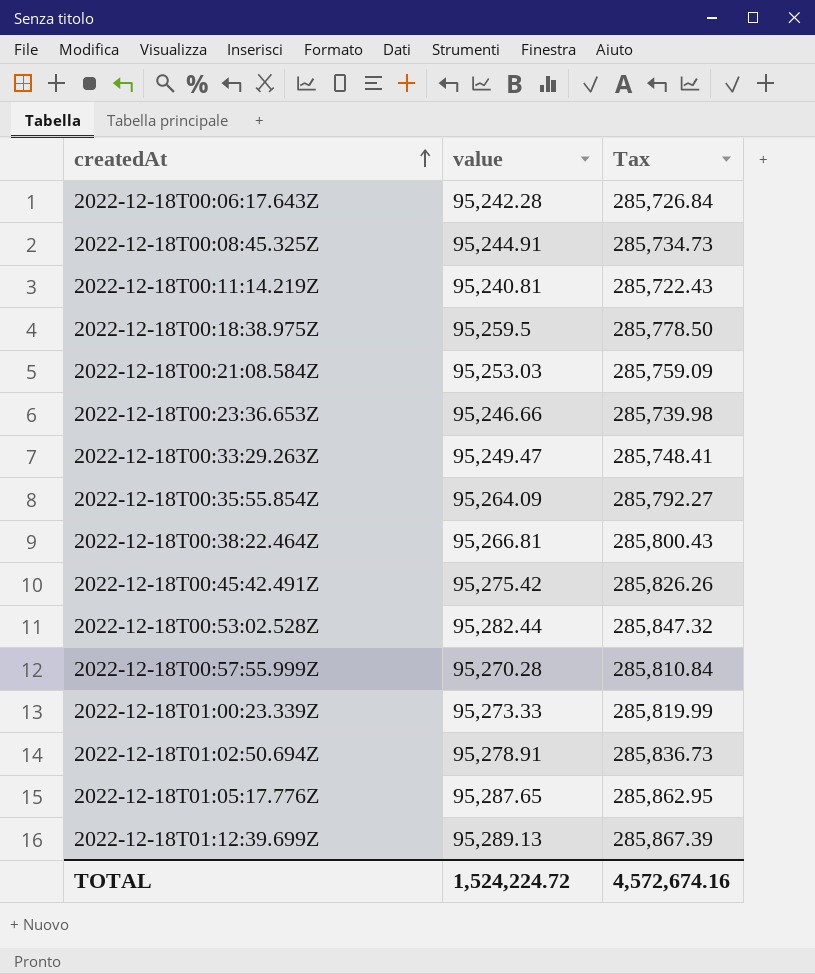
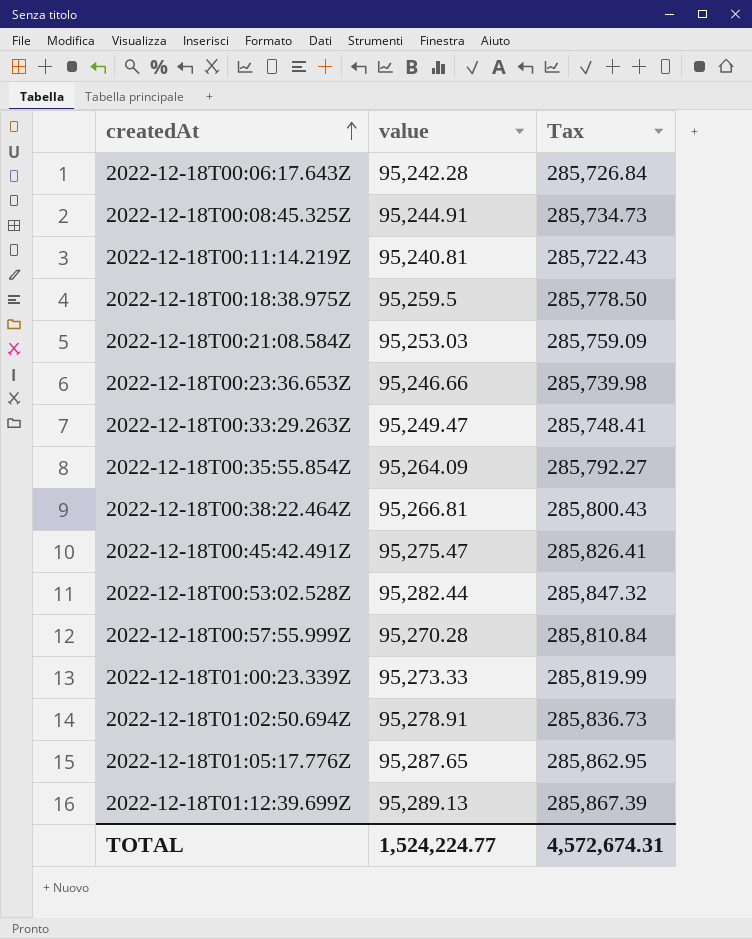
2022-12-18T00:45:42.491Z | value: 95,275.42 -> 95,275.47
2022-12-18T00:45:42.491Z | Tax: 285,826.26 -> 285,826.41
TOTAL | value: 1,524,224.72 -> 1,524,224.77
TOTAL | Tax: 4,572,674.16 -> 4,572,674.31

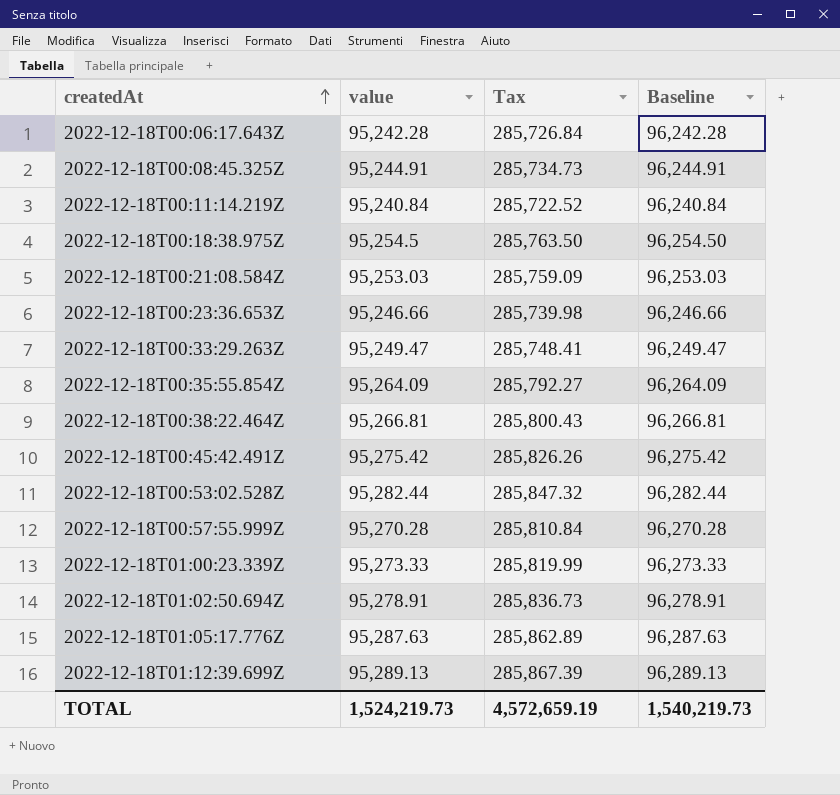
column Baseline | formula: none -> [value] + 1000
2022-12-18T00:11:14.219Z | value: 95,240.81 -> 95,240.84
2022-12-18T00:11:14.219Z | Tax: 285,722.43 -> 285,722.52
2022-12-18T00:18:38.975Z | value: 95,259.5 -> 95,254.5
2022-12-18T00:18:38.975Z | Tax: 285,778.50 -> 285,763.50
2022-12-18T00:45:42.491Z | value: 95,275.47 -> 95,275.42
2022-12-18T00:45:42.491Z | Tax: 285,826.41 -> 285,826.26
2022-12-18T01:05:17.776Z | value: 95,287.65 -> 95,287.63
2022-12-18T01:05:17.776Z | Tax: 285,862.95 -> 285,862.89
TOTAL | value: 1,524,224.77 -> 1,524,219.73
TOTAL | Tax: 4,572,674.31 -> 4,572,659.19

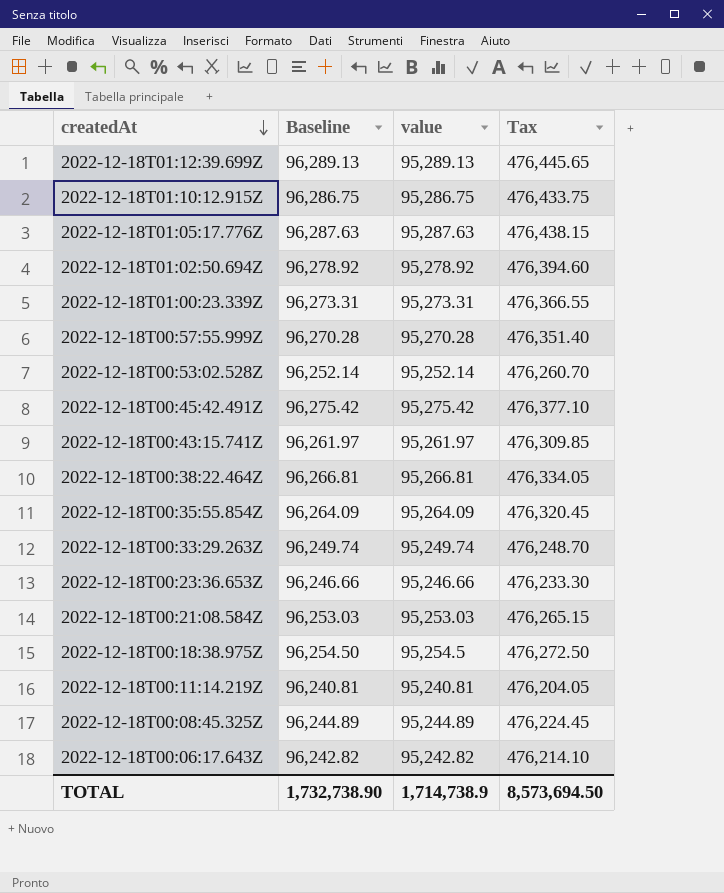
row order: createdAt ascending -> createdAt descending
column Baseline | position: 4 -> 2
column Tax | formula: [value] * 3 -> [value] * 5
row 2022-12-18T01:10:12.915Z: none -> 96,286.75 | 95,286.75 | 476,433.75
2022-12-18T01:02:50.694Z | Baseline: 96,278.91 -> 96,278.92
2022-12-18T01:02:50.694Z | value: 95,278.91 -> 95,278.92
2022-12-18T01:00:23.339Z | Baseline: 96,273.33 -> 96,273.31
2022-12-18T01:00:23.339Z | value: 95,273.33 -> 95,273.31
2022-12-18T00:53:02.528Z | Baseline: 96,282.44 -> 96,252.14
2022-12-18T00:53:02.528Z | value: 95,282.44 -> 95,252.14
row 2022-12-18T00:43:15.741Z: none -> 96,261.97 | 95,261.97 | 476,309.85
2022-12-18T00:33:29.263Z | Baseline: 96,249.47 -> 96,249.74
2022-12-18T00:33:29.263Z | value: 95,249.47 -> 95,249.74
2022-12-18T00:11:14.219Z | Baseline: 96,240.84 -> 96,240.81
2022-12-18T00:11:14.219Z | value: 95,240.84 -> 95,240.81
2022-12-18T00:08:45.325Z | Baseline: 96,244.91 -> 96,244.89
2022-12-18T00:08:45.325Z | value: 95,244.91 -> 95,244.89
2022-12-18T00:06:17.643Z | Baseline: 96,242.28 -> 96,242.82
2022-12-18T00:06:17.643Z | value: 95,242.28 -> 95,242.82
TOTAL | Baseline: 1,540,219.73 -> 1,732,738.90
TOTAL | value: 1,524,219.73 -> 1,714,738.9
TOTAL | Tax: 4,572,659.19 -> 8,573,694.50

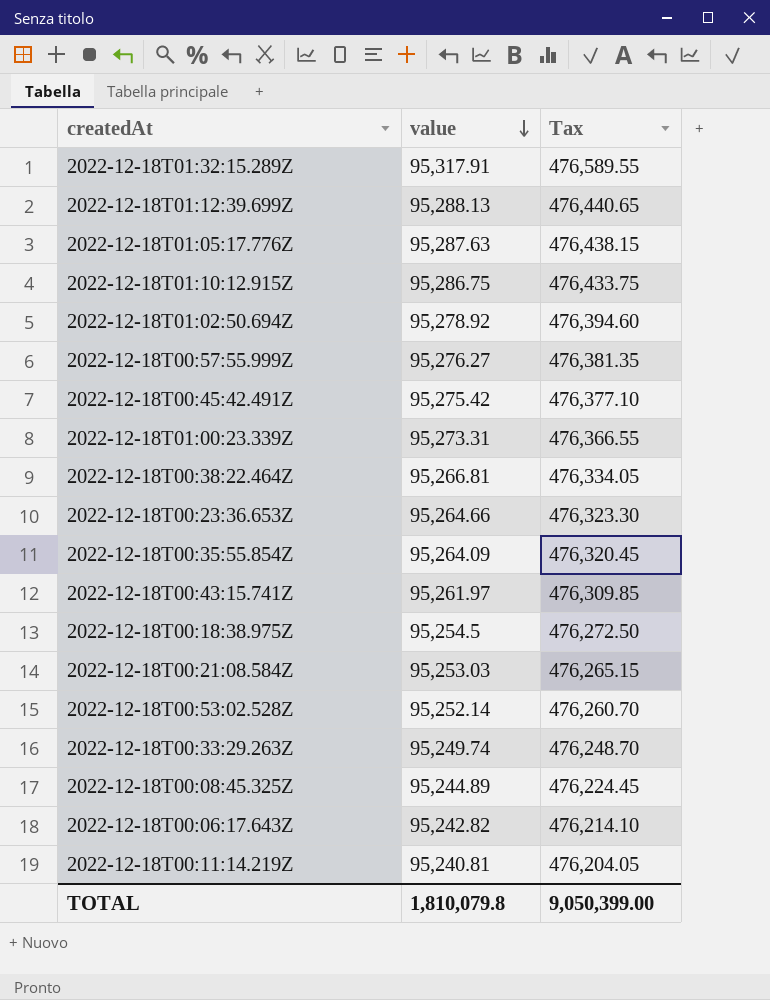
row order: createdAt descending -> value descending
column Baseline | formula: [value] + 1000 -> none
row 2022-12-18T01:32:15.289Z: none -> 95,317.91 | 476,589.55
2022-12-18T01:12:39.699Z | value: 95,289.13 -> 95,288.13
2022-12-18T01:12:39.699Z | Tax: 476,445.65 -> 476,440.65
2022-12-18T00:57:55.999Z | value: 95,270.28 -> 95,276.27
2022-12-18T00:57:55.999Z | Tax: 476,351.40 -> 476,381.35
2022-12-18T00:23:36.653Z | value: 95,246.66 -> 95,264.66
2022-12-18T00:23:36.653Z | Tax: 476,233.30 -> 476,323.30
TOTAL | value: 1,714,738.9 -> 1,810,079.8
TOTAL | Tax: 8,573,694.50 -> 9,050,399.00

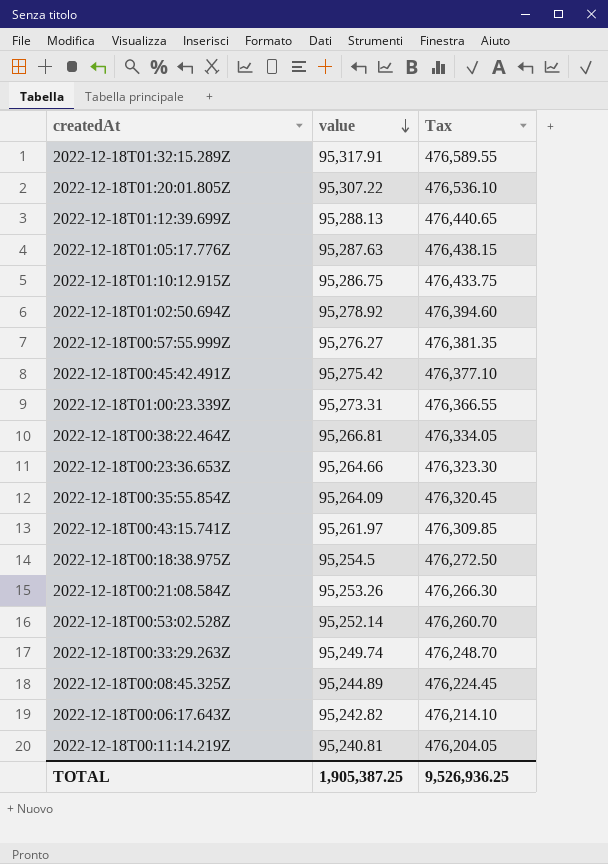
row 2022-12-18T01:20:01.805Z: none -> 95,307.22 | 476,536.10
2022-12-18T00:21:08.584Z | value: 95,253.03 -> 95,253.26
2022-12-18T00:21:08.584Z | Tax: 476,265.15 -> 476,266.30
TOTAL | value: 1,810,079.8 -> 1,905,387.25
TOTAL | Tax: 9,050,399.00 -> 9,526,936.25

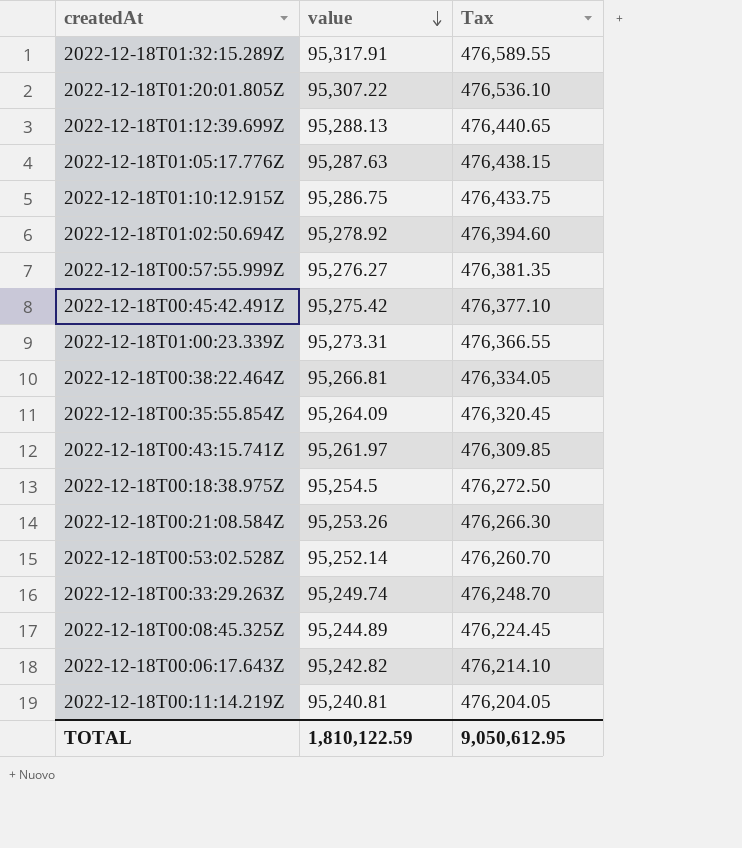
row 2022-12-18T00:23:36.653Z: 95,264.66 | 476,323.30 -> none
TOTAL | value: 1,905,387.25 -> 1,810,122.59
TOTAL | Tax: 9,526,936.25 -> 9,050,612.95

